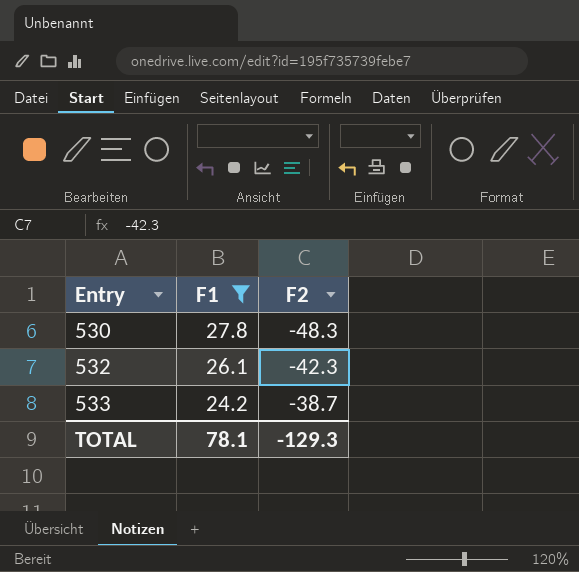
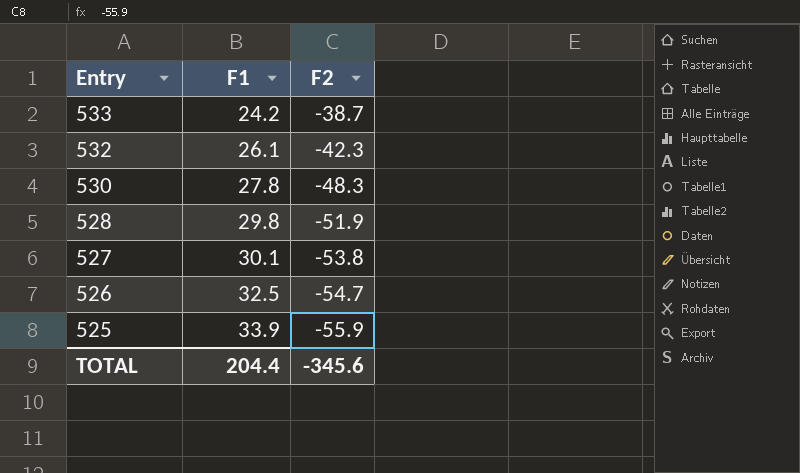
filter: F1 <= 27.8 -> none
row order: Entry ascending -> Entry descending
TOTAL | F1: 78.1 -> 204.4
TOTAL | F2: -129.3 -> -345.6

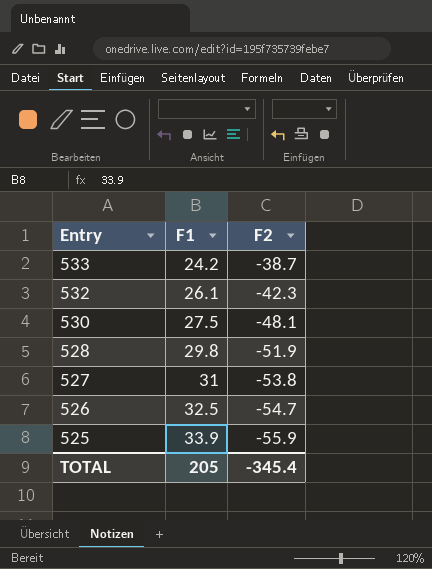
530 | F1: 27.8 -> 27.5
530 | F2: -48.3 -> -48.1
527 | F1: 30.1 -> 31
TOTAL | F1: 204.4 -> 205
TOTAL | F2: -345.6 -> -345.4

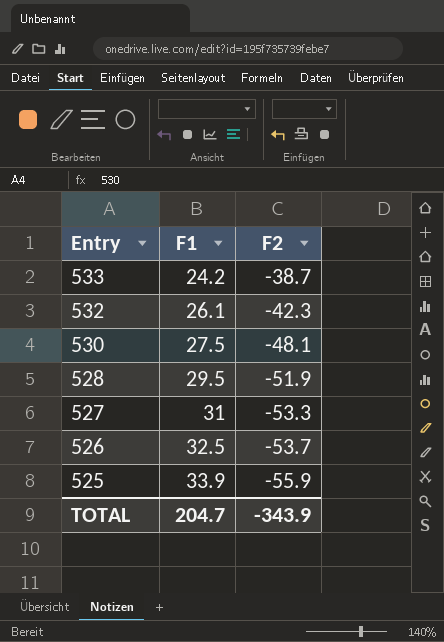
528 | F1: 29.8 -> 29.5
527 | F2: -53.8 -> -53.3
526 | F2: -54.7 -> -53.7
TOTAL | F1: 205 -> 204.7
TOTAL | F2: -345.4 -> -343.9

